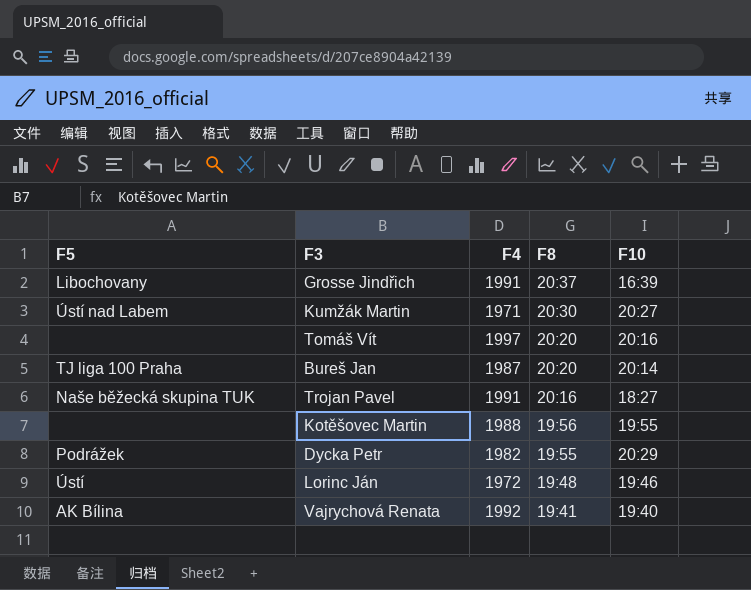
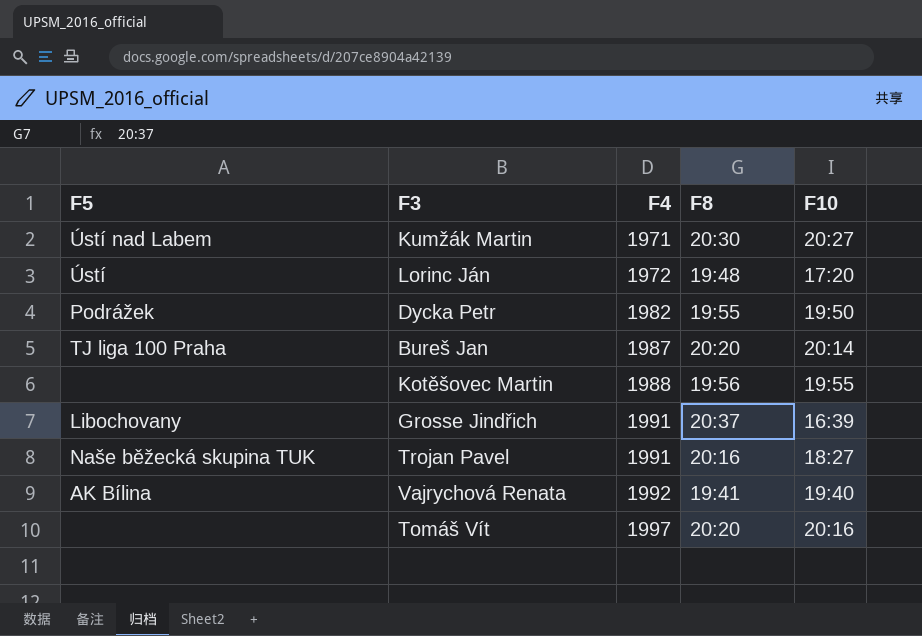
row order: F8 descending -> F4 ascending
Lorinc Ján | F10: 19:46 -> 17:20
Dycka Petr | F10: 20:29 -> 19:50

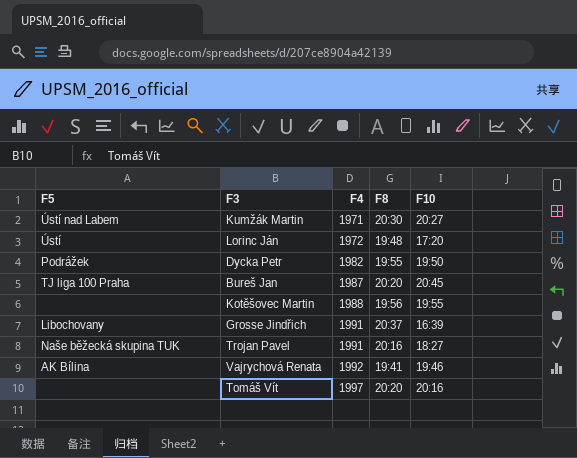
Bureš Jan | F10: 20:14 -> 20:45
Vajrychová Renata | F10: 19:40 -> 19:46

